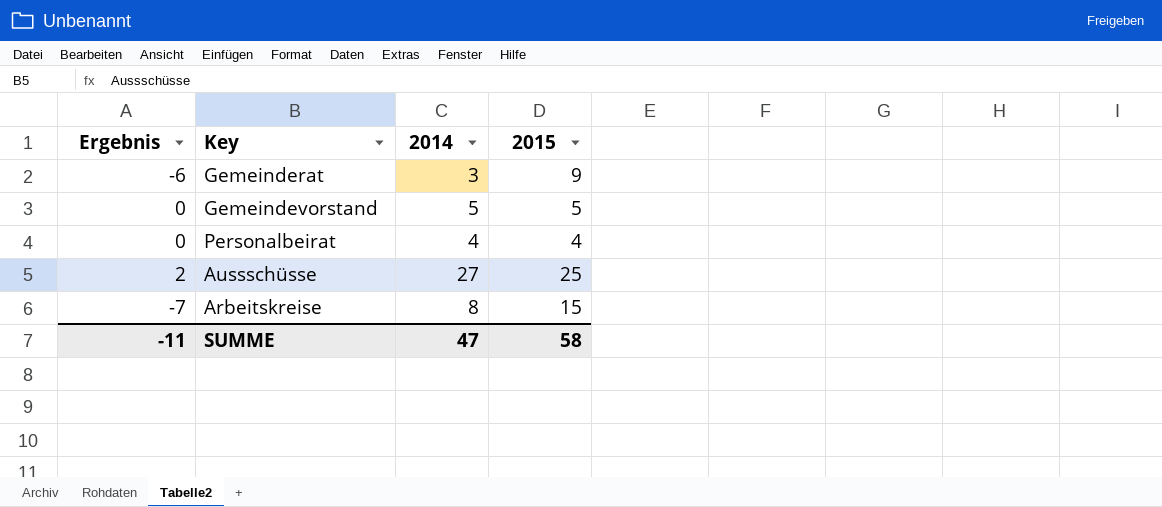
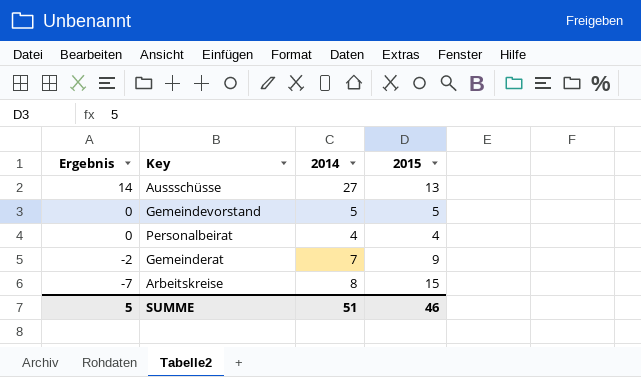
row order: none -> Ergebnis descending
Aussschüsse | Ergebnis: 2 -> 14
Aussschüsse | 2015: 25 -> 13
Gemeinderat | Ergebnis: -6 -> -2
Gemeinderat | 2014: 3 -> 7
SUMME | Ergebnis: -11 -> 5
SUMME | 2014: 47 -> 51
SUMME | 2015: 58 -> 46

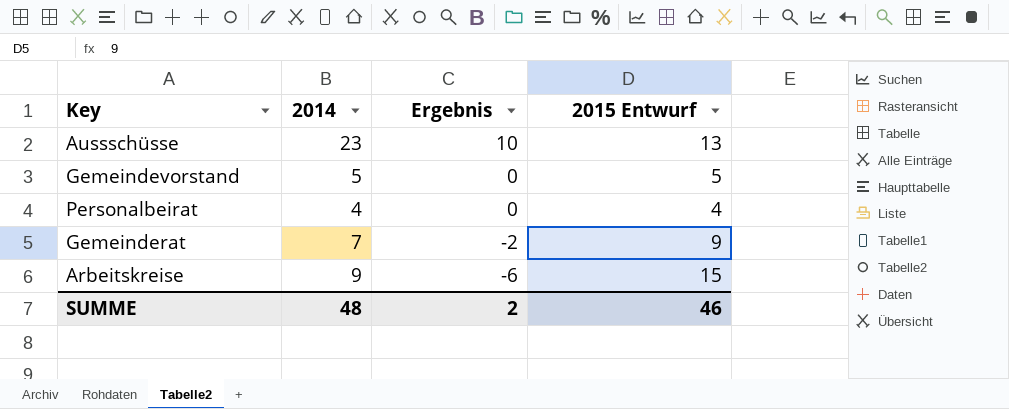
column Ergebnis | position: 1 -> 3
column name: 2015 -> 2015 Entwurf
Aussschüsse | 2014: 27 -> 23
Aussschüsse | Ergebnis: 14 -> 10
Arbeitskreise | 2014: 8 -> 9
Arbeitskreise | Ergebnis: -7 -> -6
SUMME | 2014: 51 -> 48
SUMME | Ergebnis: 5 -> 2

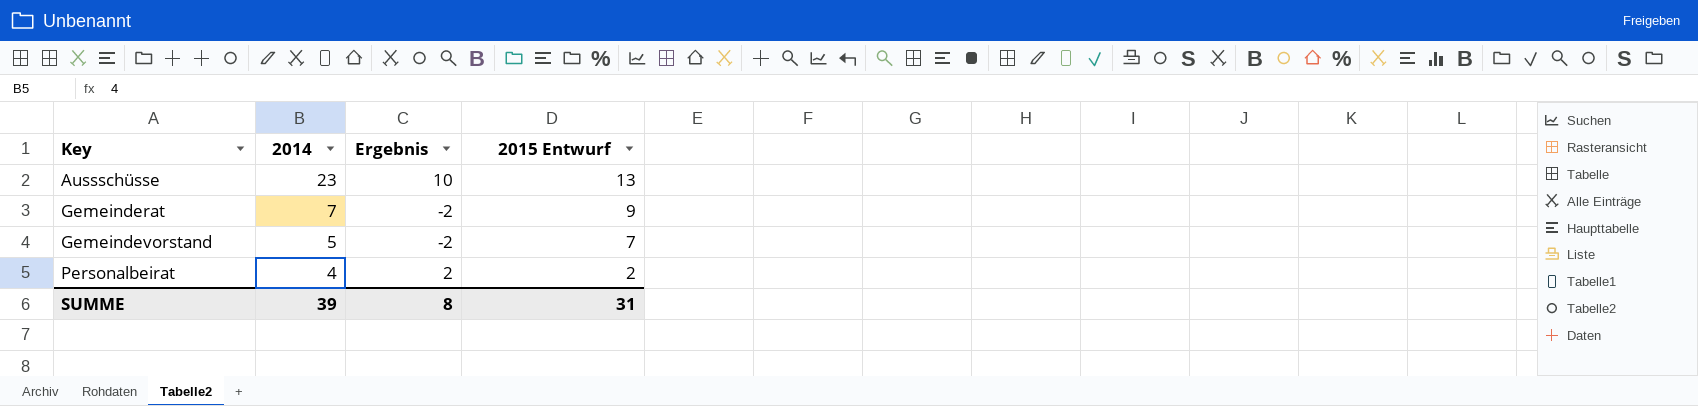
row order: Ergebnis descending -> Key ascending
row Arbeitskreise: 9 | -6 | 15 -> none
Gemeindevorstand | Ergebnis: 0 -> -2
Gemeindevorstand | 2015 Entwurf: 5 -> 7
Personalbeirat | Ergebnis: 0 -> 2
Personalbeirat | 2015 Entwurf: 4 -> 2
SUMME | 2014: 48 -> 39
SUMME | Ergebnis: 2 -> 8
SUMME | 2015 Entwurf: 46 -> 31

